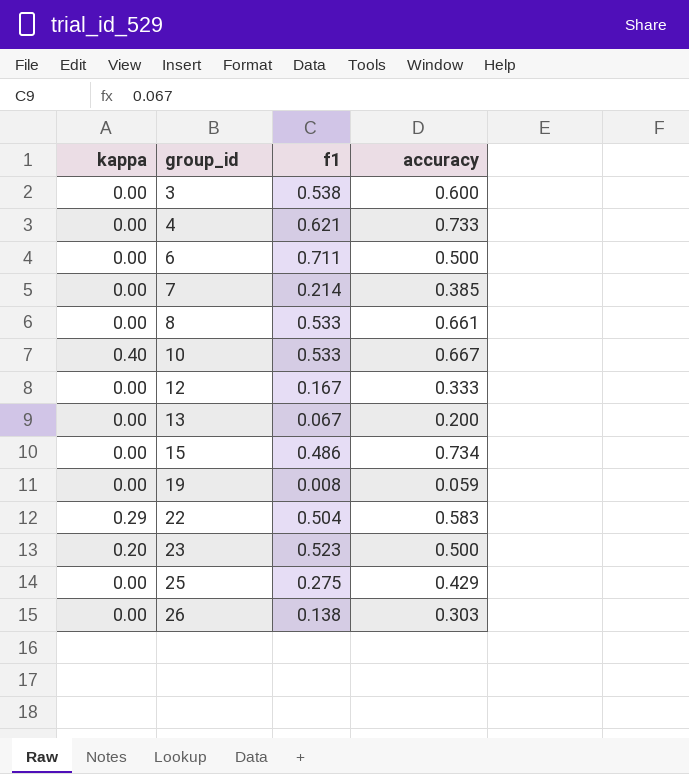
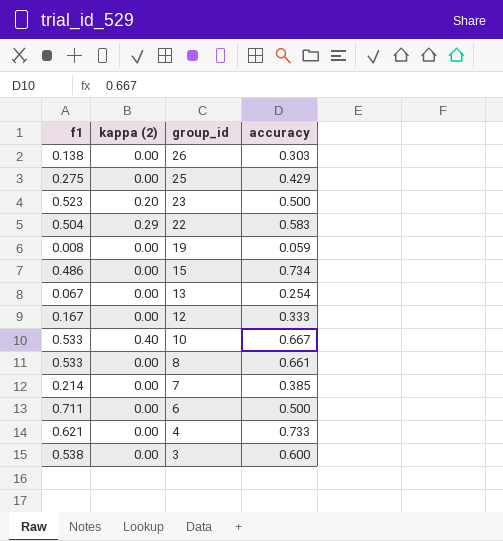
row order: group_id ascending -> group_id descending
column f1 | position: 3 -> 1
column name: kappa -> kappa (2)
13 | accuracy: 0.200 -> 0.254

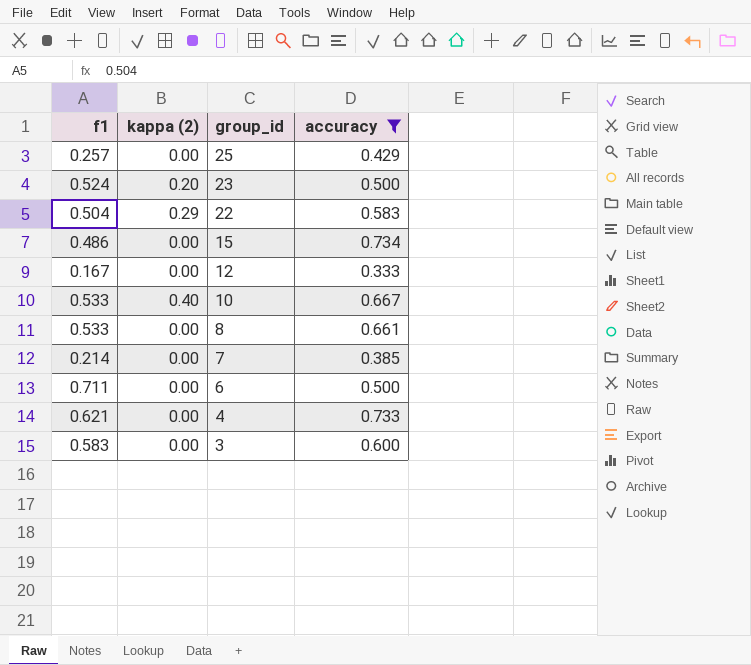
filter: none -> accuracy >= 0.333
25 | f1: 0.275 -> 0.257
23 | f1: 0.523 -> 0.524
3 | f1: 0.538 -> 0.583

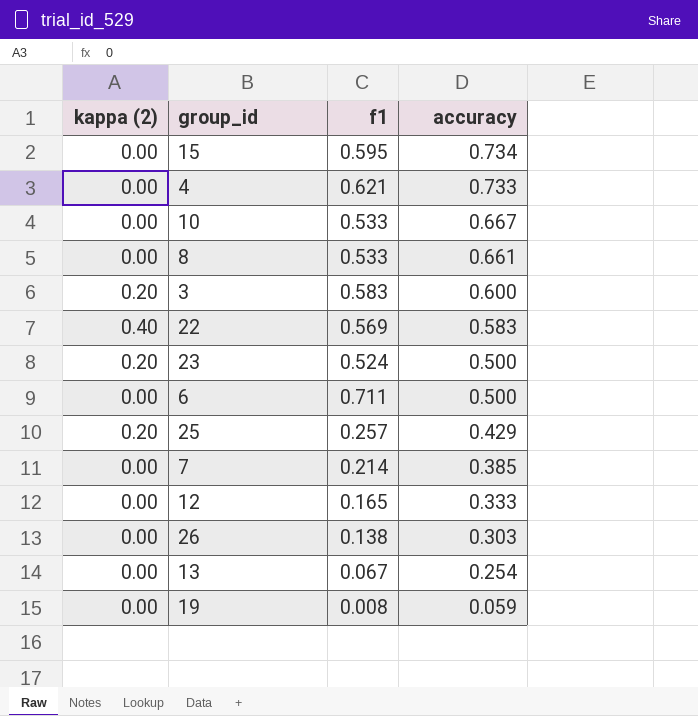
filter: accuracy >= 0.333 -> none
row order: group_id descending -> accuracy descending
column f1 | position: 1 -> 3
15 | f1: 0.486 -> 0.595
10 | kappa (2): 0.40 -> 0.00
3 | kappa (2): 0.00 -> 0.20
22 | kappa (2): 0.29 -> 0.40
22 | f1: 0.504 -> 0.569
25 | kappa (2): 0.00 -> 0.20
12 | f1: 0.167 -> 0.165

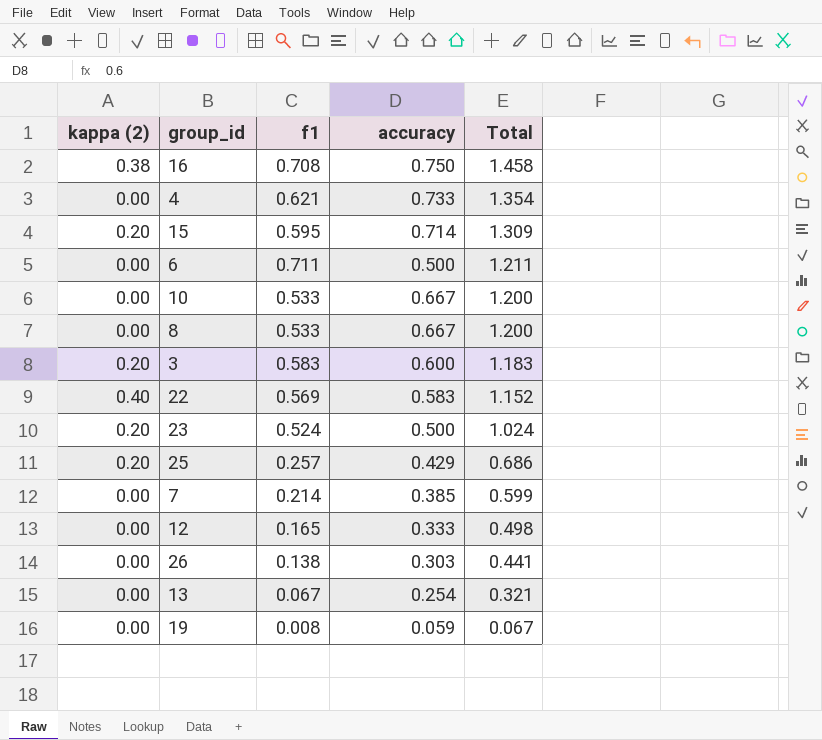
row order: accuracy descending -> Total descending
column Total | formula: none -> [f1] + [accuracy]
row 16: none -> 0.38 | 0.708 | 0.750 | 1.458
15 | kappa (2): 0.00 -> 0.20
15 | accuracy: 0.734 -> 0.714
8 | accuracy: 0.661 -> 0.667

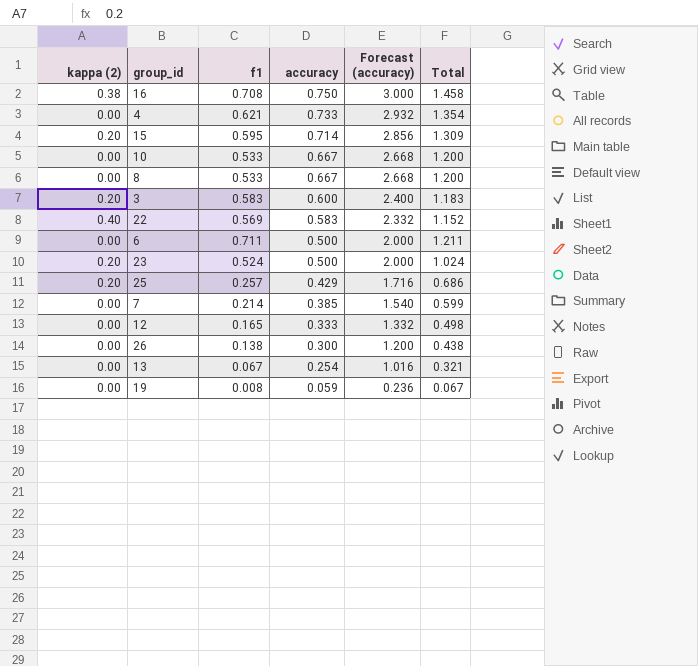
row order: Total descending -> accuracy descending
column Forecast (accuracy) | formula: none -> [accuracy] * 4
26 | accuracy: 0.303 -> 0.300
26 | Total: 0.441 -> 0.438

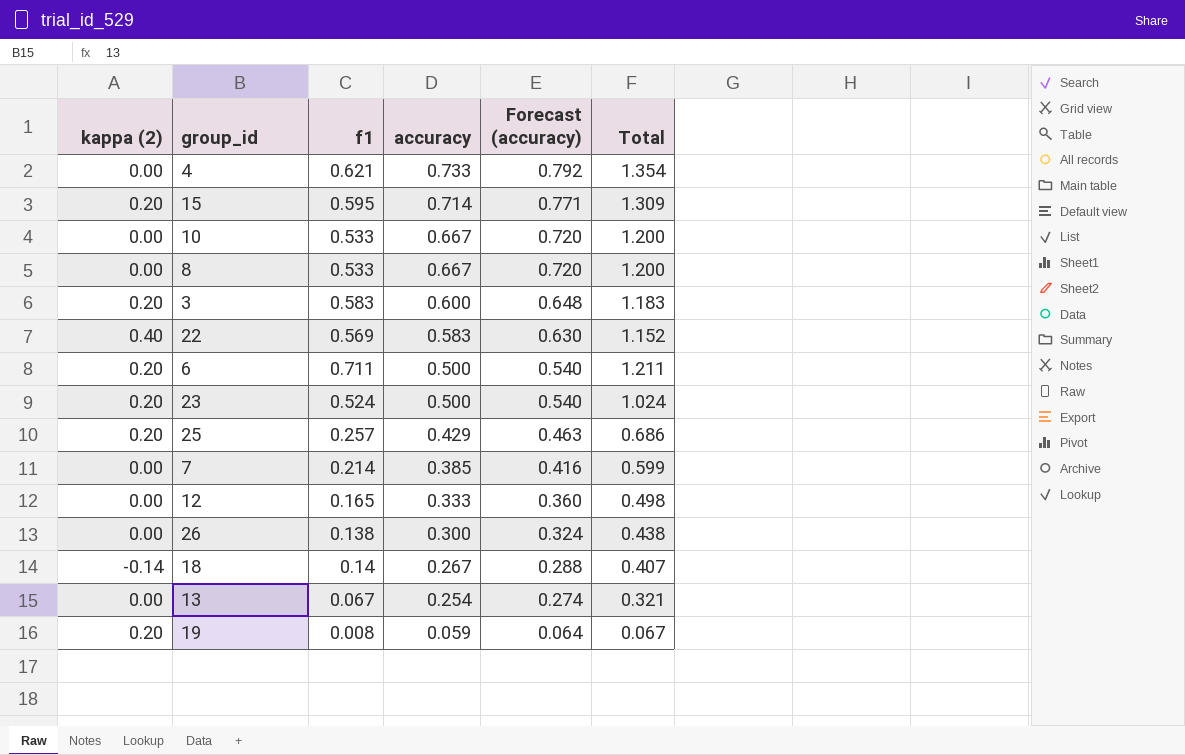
column Forecast (accuracy) | formula: [accuracy] * 4 -> [accuracy] * 1.08
row 16: 0.38 | 0.708 | 0.750 | 3.000 | 1.458 -> none
6 | kappa (2): 0.00 -> 0.20
row 18: none -> -0.14 | 0.14 | 0.267 | 0.288 | 0.407
19 | kappa (2): 0.00 -> 0.20

